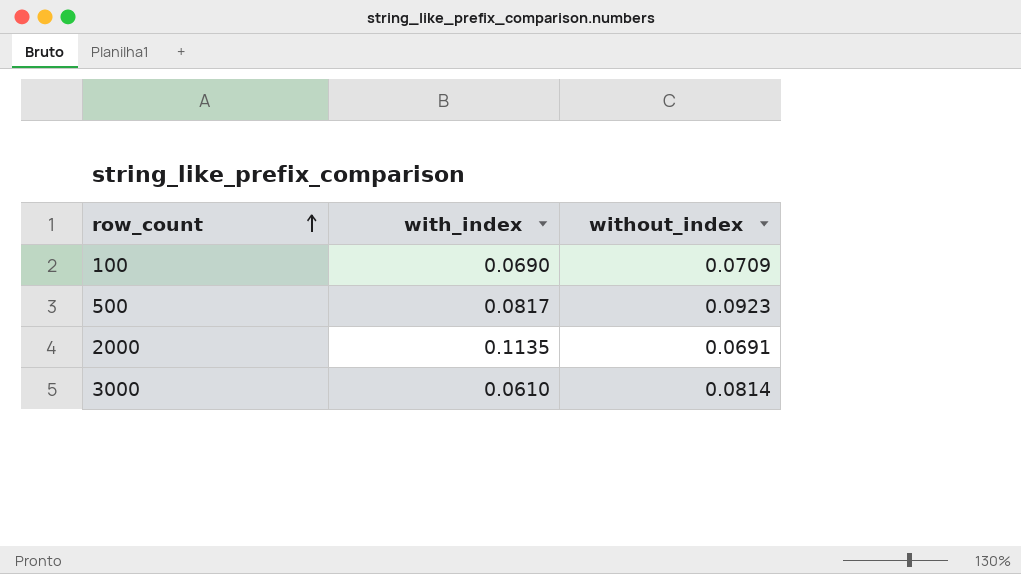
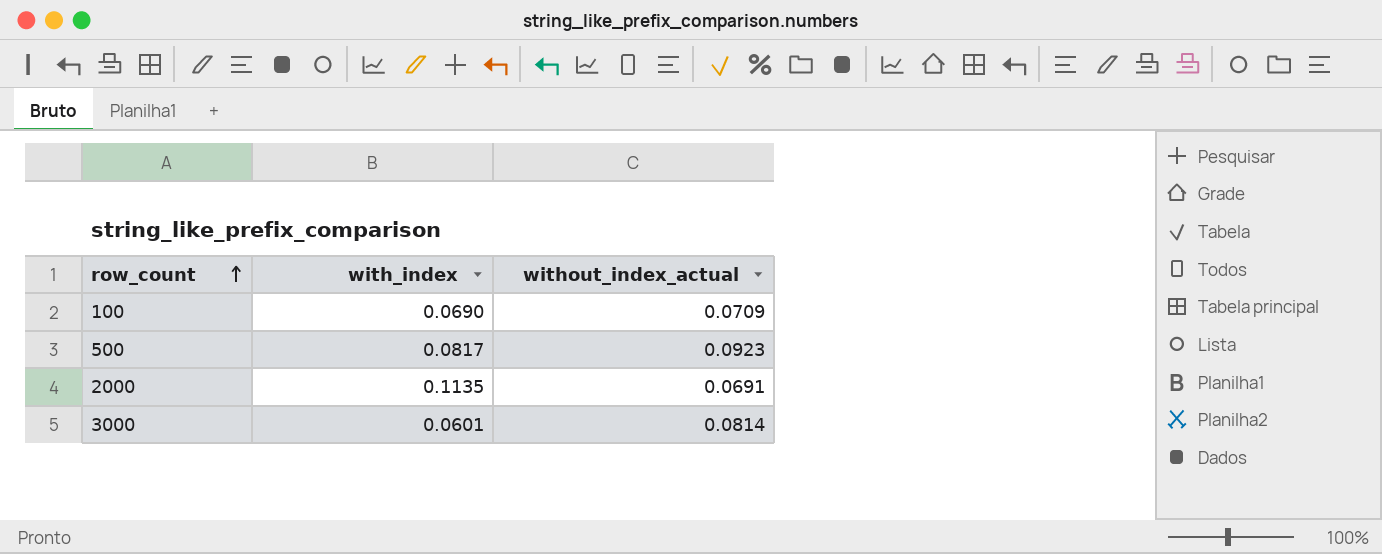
column name: without_index -> without_index_actual
3000 | with_index: 0.0610 -> 0.0601

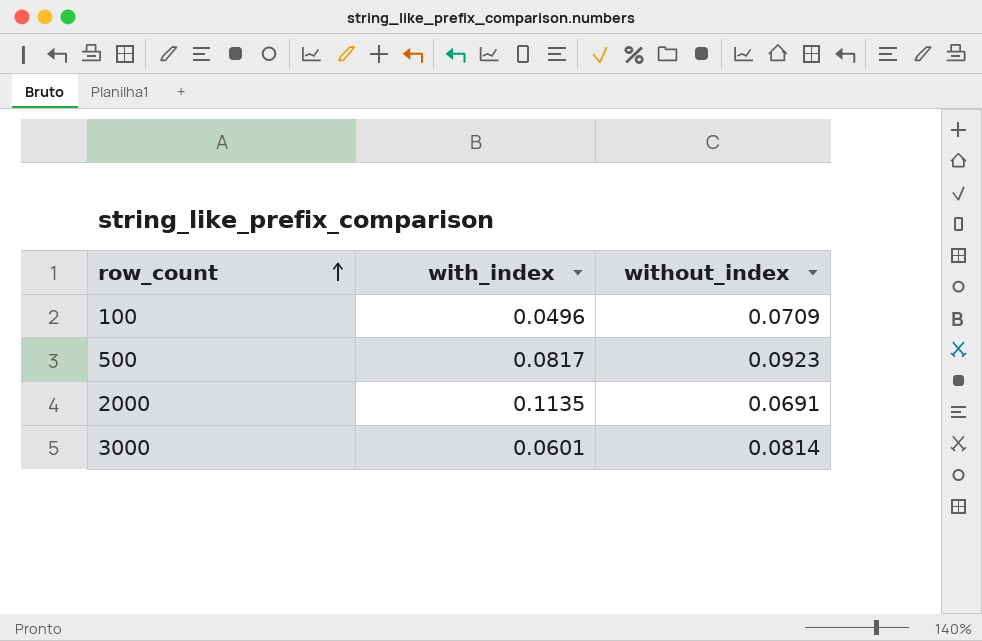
column name: without_index_actual -> without_index
100 | with_index: 0.0690 -> 0.0496

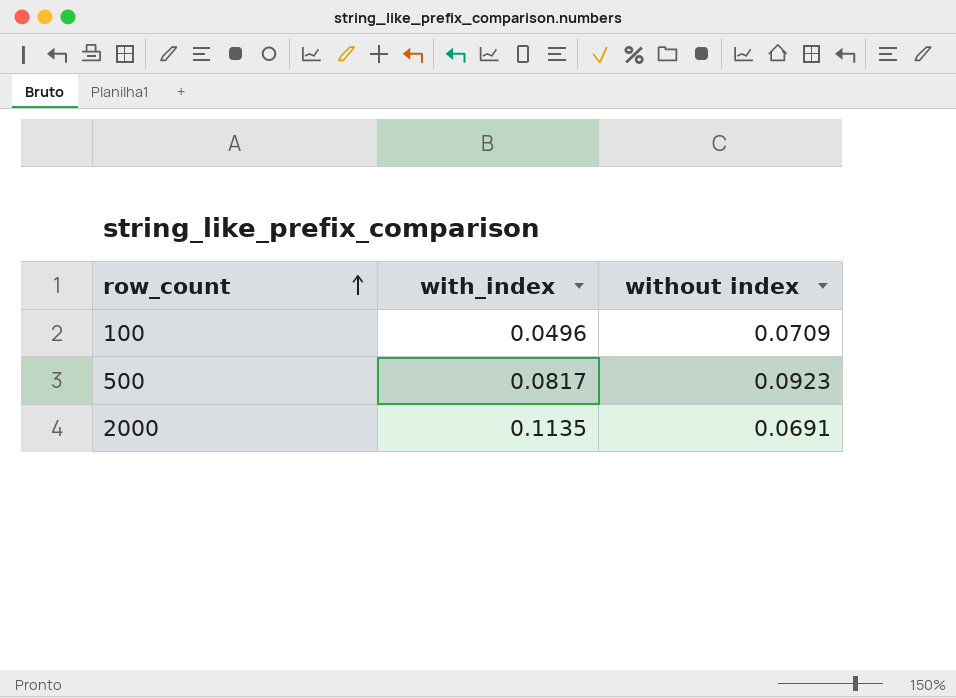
column name: without_index -> without index
row 3000: 0.0601 | 0.0814 -> none

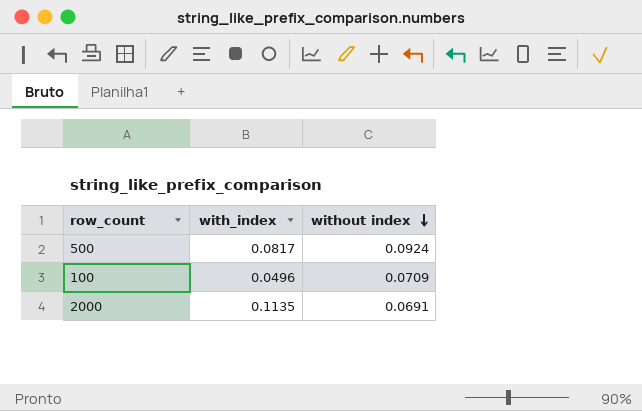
row order: row_count ascending -> without index descending
500 | without index: 0.0923 -> 0.0924

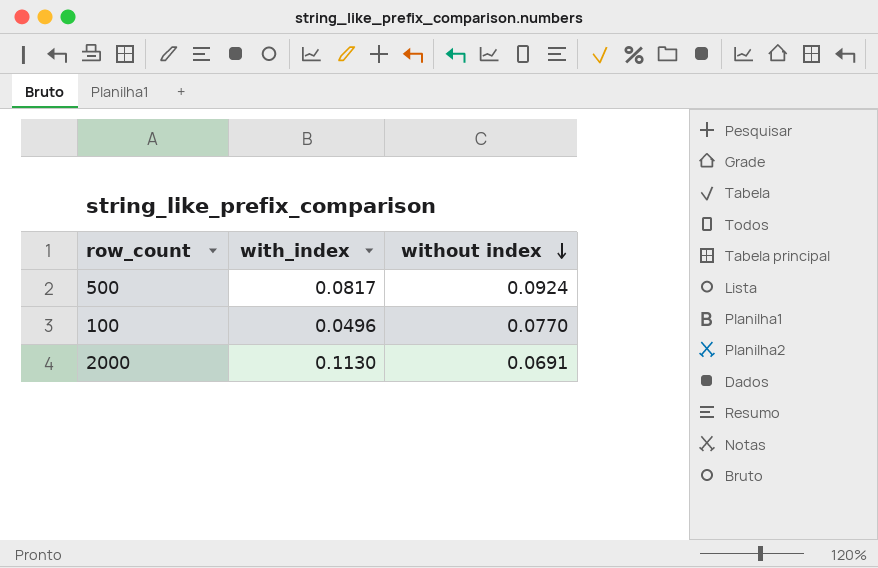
100 | without index: 0.0709 -> 0.0770
2000 | with_index: 0.1135 -> 0.1130

